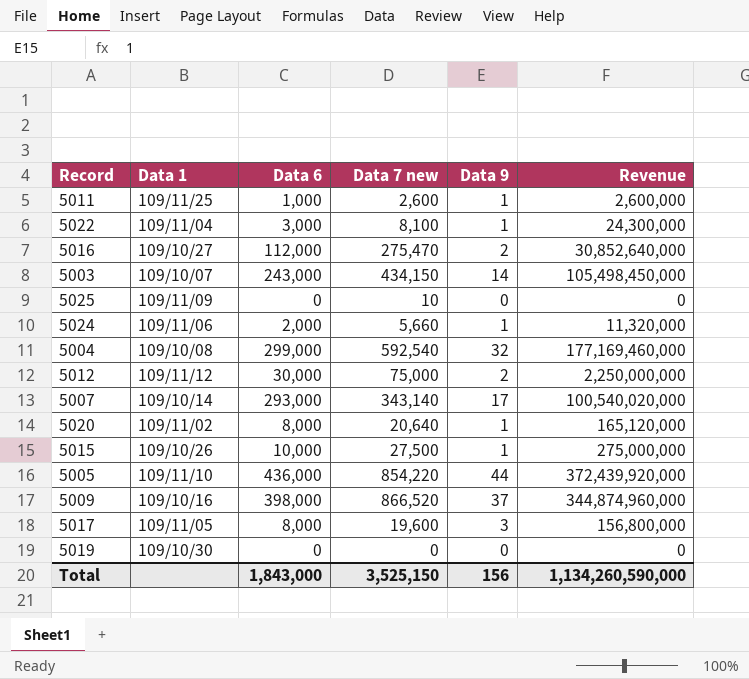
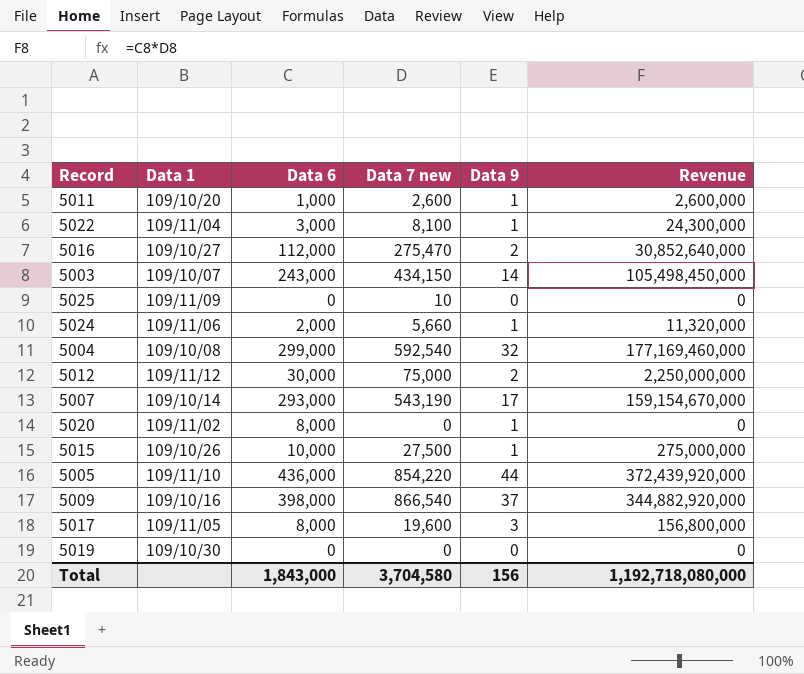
5011 | Data 1: 109/11/25 -> 109/10/20
5007 | Data 7 new: 343,140 -> 543,190
5007 | Revenue: 100,540,020,000 -> 159,154,670,000
5020 | Data 7 new: 20,640 -> 0
5020 | Revenue: 165,120,000 -> 0
5009 | Data 7 new: 866,520 -> 866,540
5009 | Revenue: 344,874,960,000 -> 344,882,920,000
Total | Data 7 new: 3,525,150 -> 3,704,580
Total | Revenue: 1,134,260,590,000 -> 1,192,718,080,000

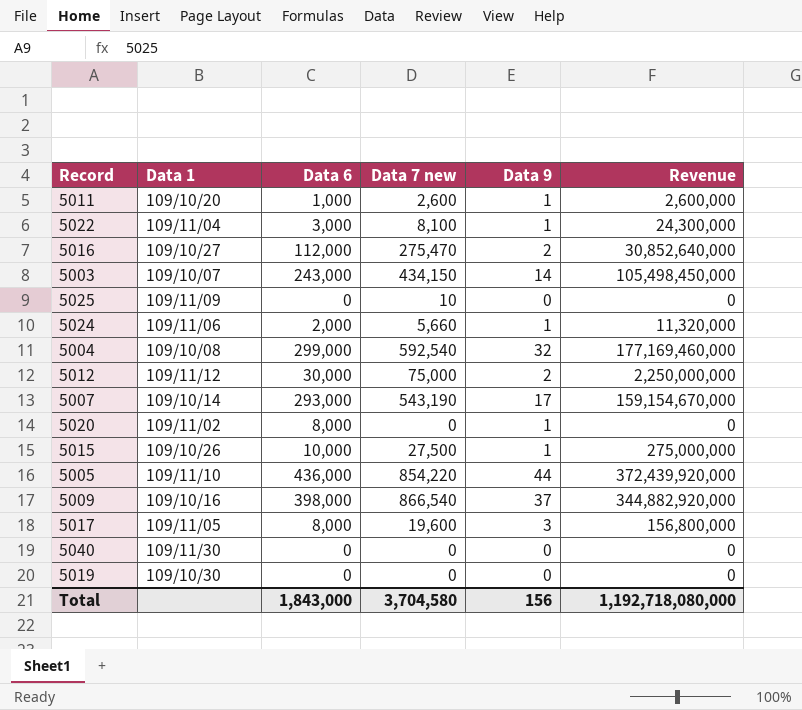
row 5040: none -> 109/11/30 | 0 | 0 | 0 | 0

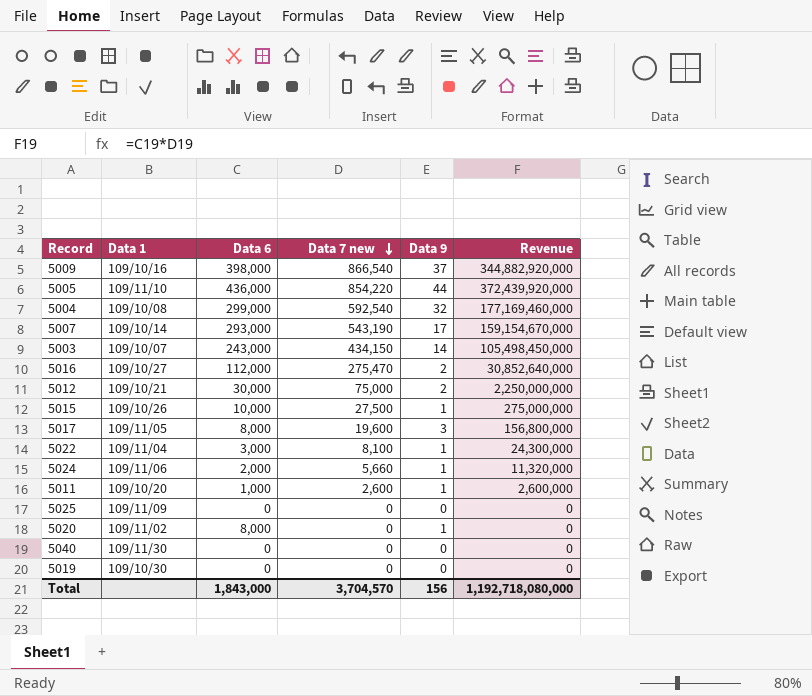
row order: none -> Data 7 new descending
5012 | Data 1: 109/11/12 -> 109/10/21
5025 | Data 7 new: 10 -> 0
Total | Data 7 new: 3,704,580 -> 3,704,570

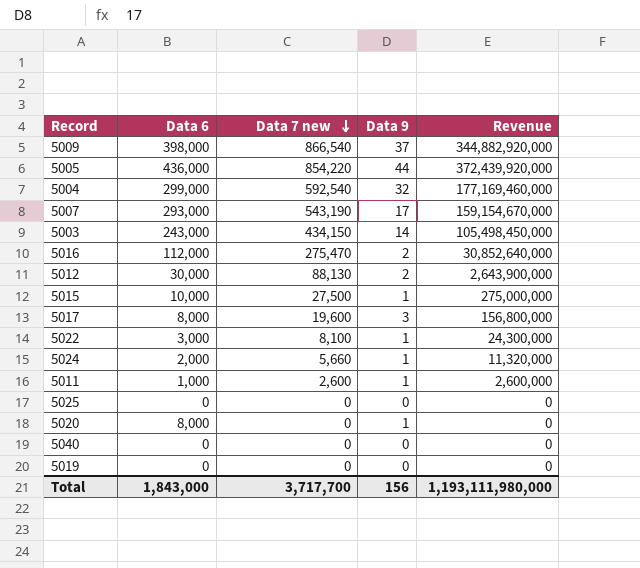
column Data 1 | position: 2 -> none
5012 | Data 7 new: 75,000 -> 88,130
5012 | Revenue: 2,250,000,000 -> 2,643,900,000
Total | Data 7 new: 3,704,570 -> 3,717,700
Total | Revenue: 1,192,718,080,000 -> 1,193,111,980,000

